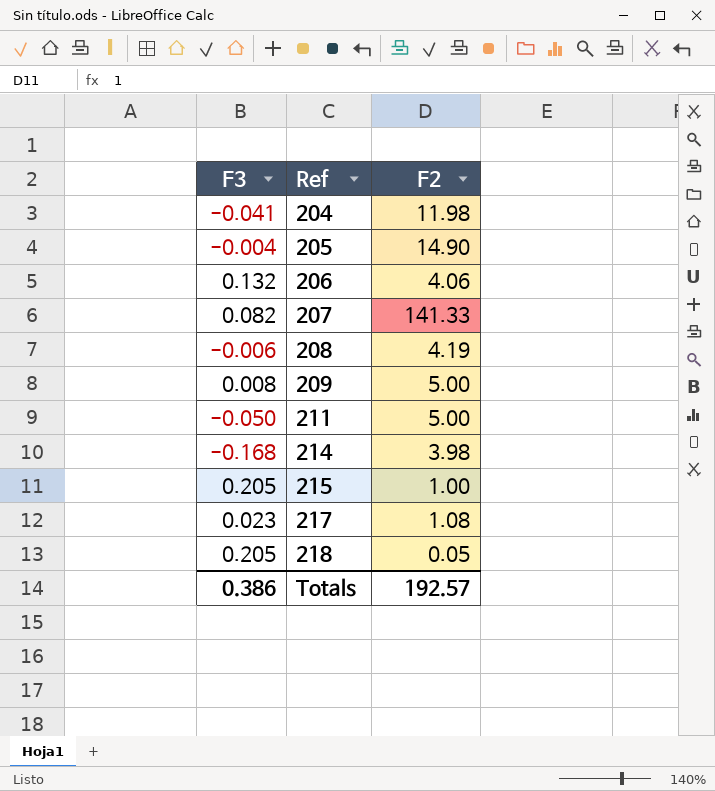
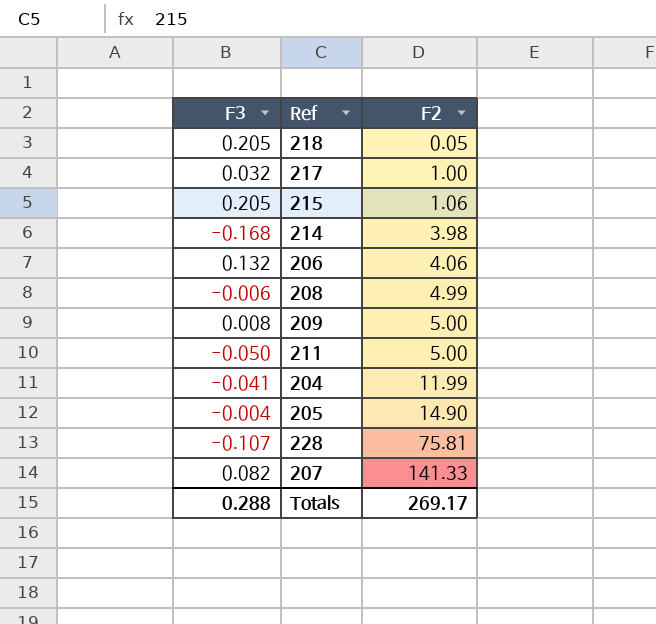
row order: Ref ascending -> F2 ascending
217 | F3: 0.023 -> 0.032
217 | F2: 1.08 -> 1.00
215 | F2: 1.00 -> 1.06
208 | F2: 4.19 -> 4.99
204 | F2: 11.98 -> 11.99
row 228: none -> -0.107 | 75.81
Totals | F3: 0.386 -> 0.288
Totals | F2: 192.57 -> 269.17

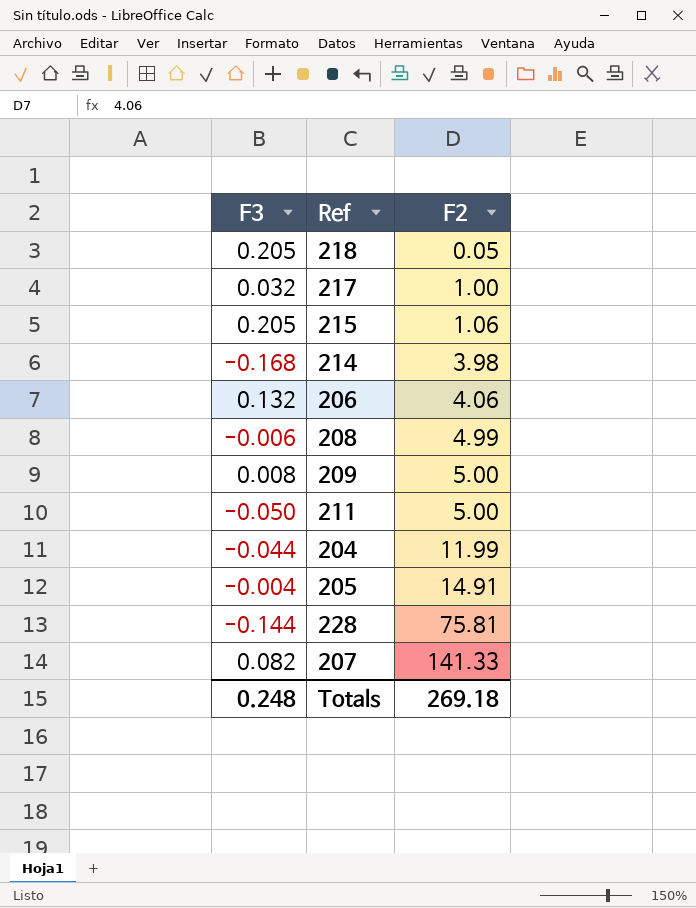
204 | F3: -0.041 -> -0.044
205 | F2: 14.90 -> 14.91
228 | F3: -0.107 -> -0.144
Totals | F3: 0.288 -> 0.248
Totals | F2: 269.17 -> 269.18

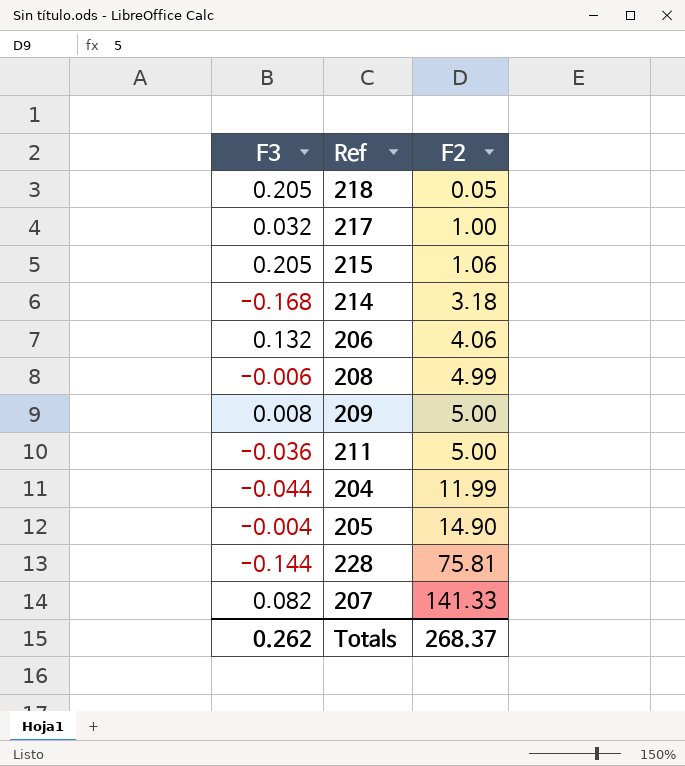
214 | F2: 3.98 -> 3.18
211 | F3: -0.050 -> -0.036
205 | F2: 14.91 -> 14.90
Totals | F3: 0.248 -> 0.262
Totals | F2: 269.18 -> 268.37

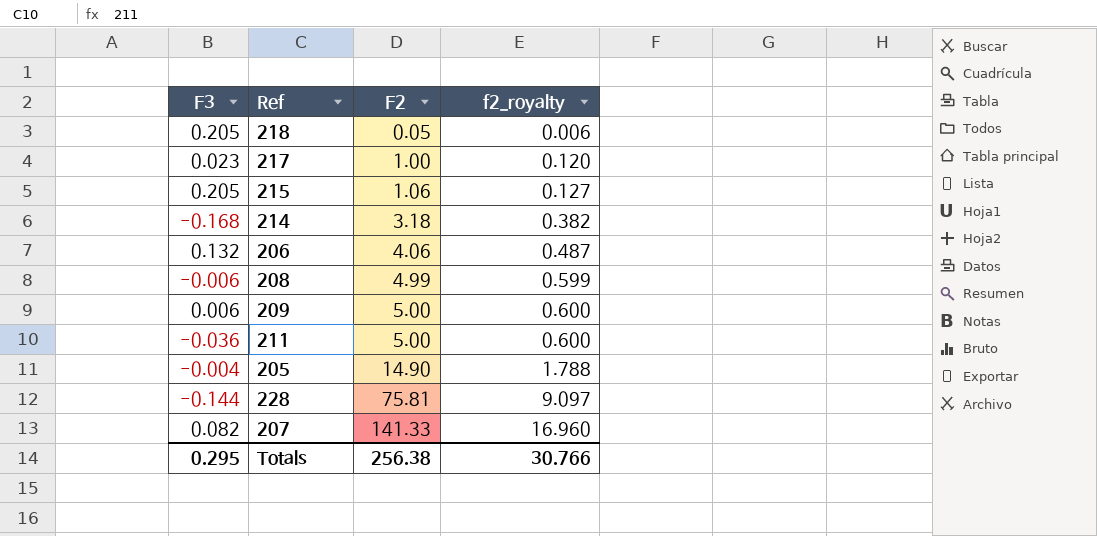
column f2_royalty | formula: none -> [F2] * 0.12
row 204: -0.044 | 11.99 -> none
217 | F3: 0.032 -> 0.023
209 | F3: 0.008 -> 0.006
Totals | F3: 0.262 -> 0.295
Totals | F2: 268.37 -> 256.38

